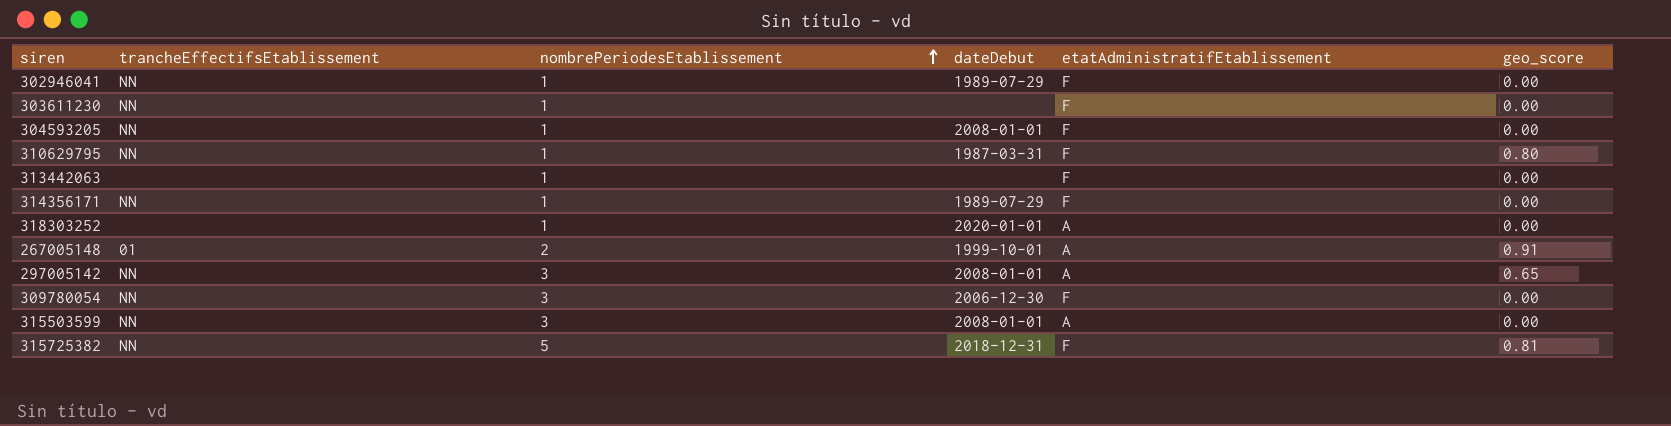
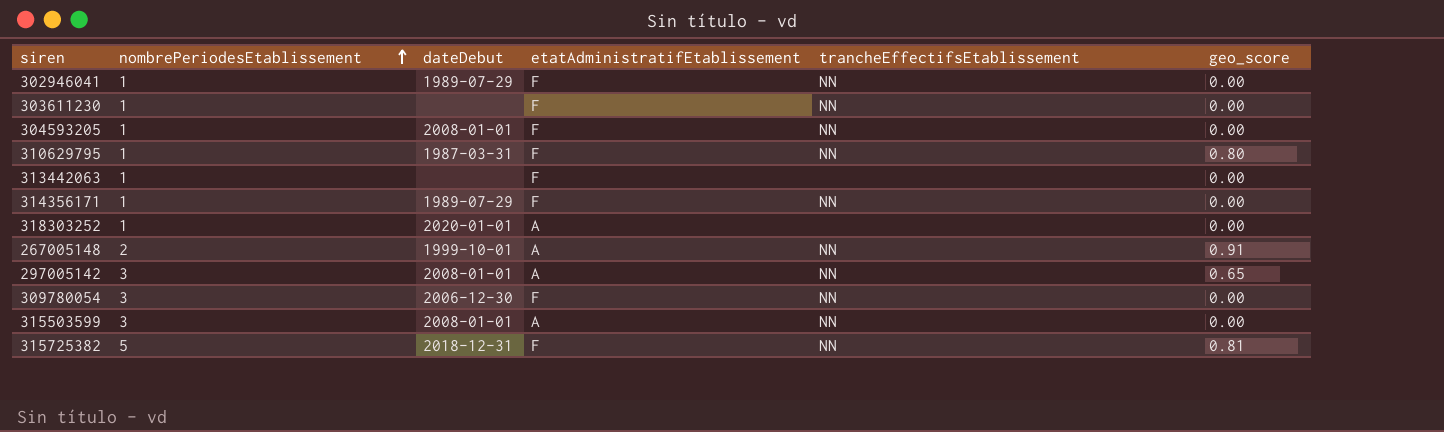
column trancheEffectifsEtablissement | position: 2 -> 5
267005148 | trancheEffectifsEtablissement: 01 -> NN

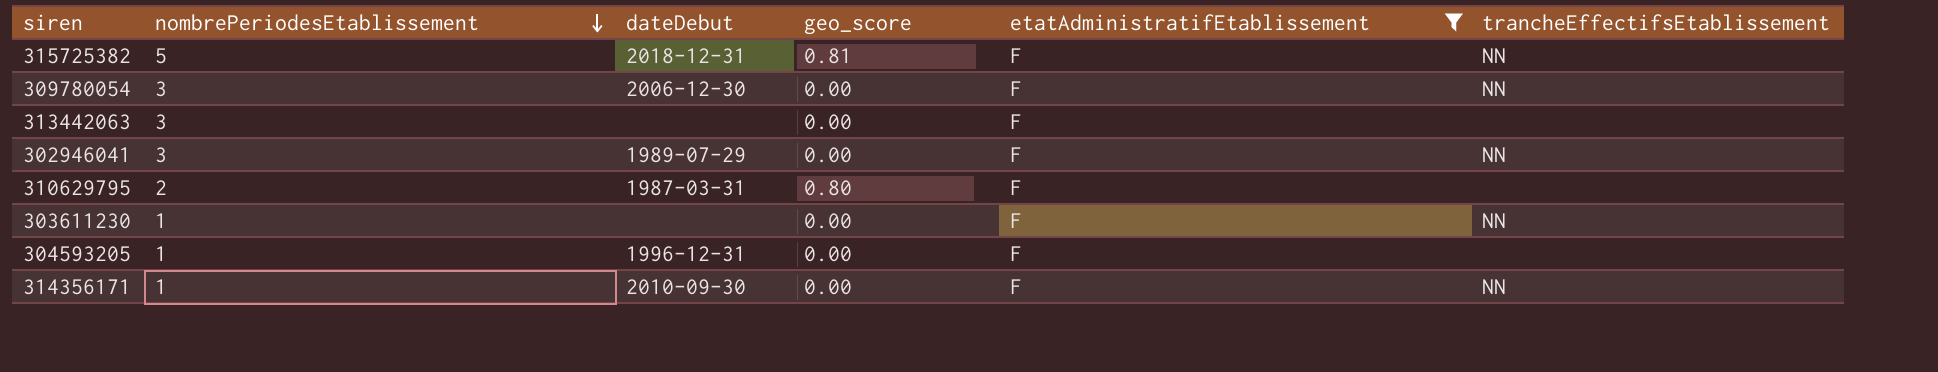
filter: none -> etatAdministratifEtablissement = F
row order: nombrePeriodesEtablissement ascending -> nombrePeriodesEtablissement descending
column geo_score | position: 6 -> 4
313442063 | nombrePeriodesEtablissement: 1 -> 3
302946041 | nombrePeriodesEtablissement: 1 -> 3
310629795 | nombrePeriodesEtablissement: 1 -> 2
310629795 | trancheEffectifsEtablissement: NN -> none
304593205 | dateDebut: 2008-01-01 -> 1996-12-31
304593205 | trancheEffectifsEtablissement: NN -> none
314356171 | dateDebut: 1989-07-29 -> 2010-09-30

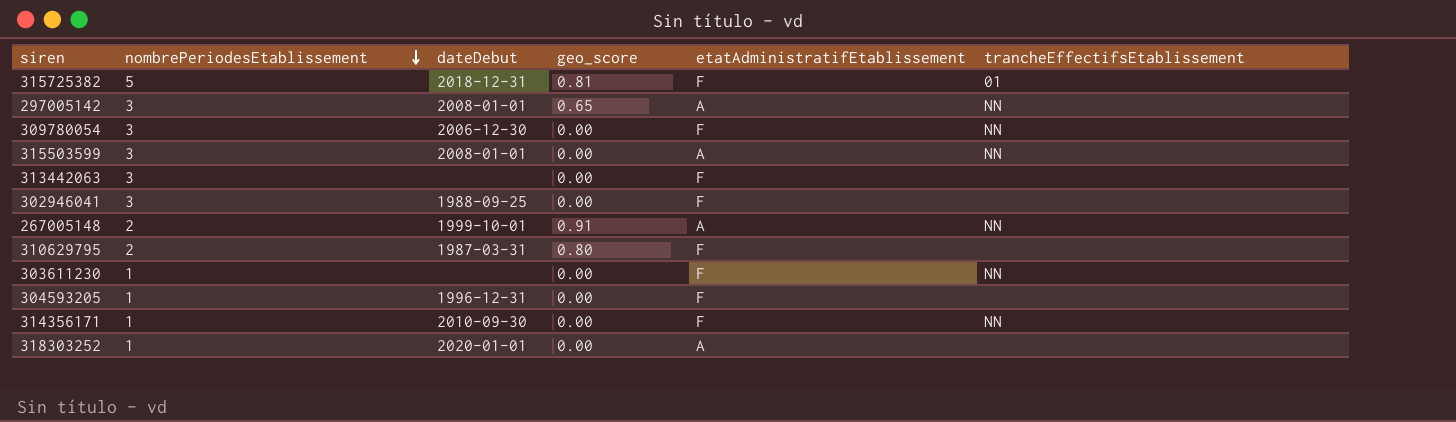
filter: etatAdministratifEtablissement = F -> none
315725382 | trancheEffectifsEtablissement: NN -> 01
302946041 | dateDebut: 1989-07-29 -> 1988-09-25
302946041 | trancheEffectifsEtablissement: NN -> none

